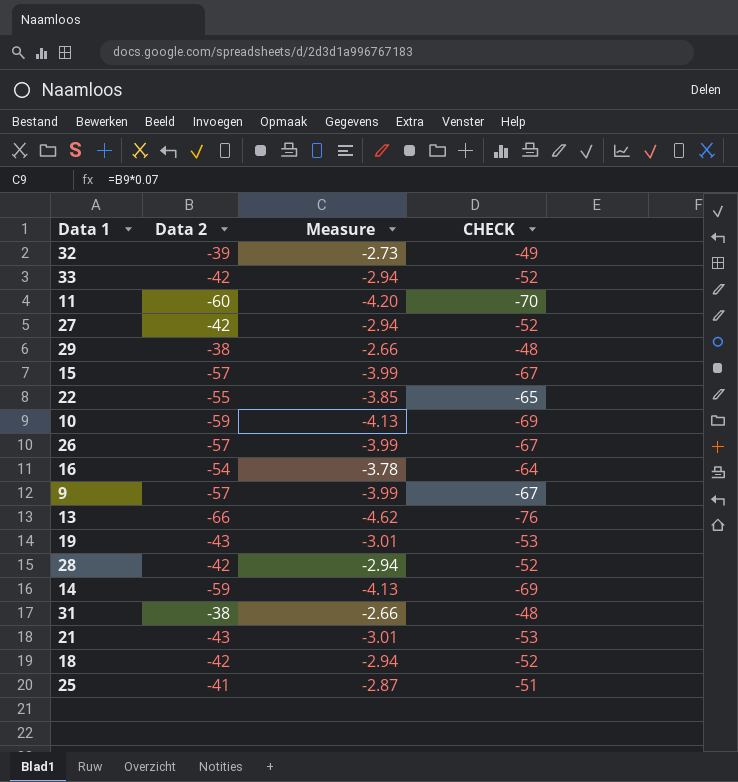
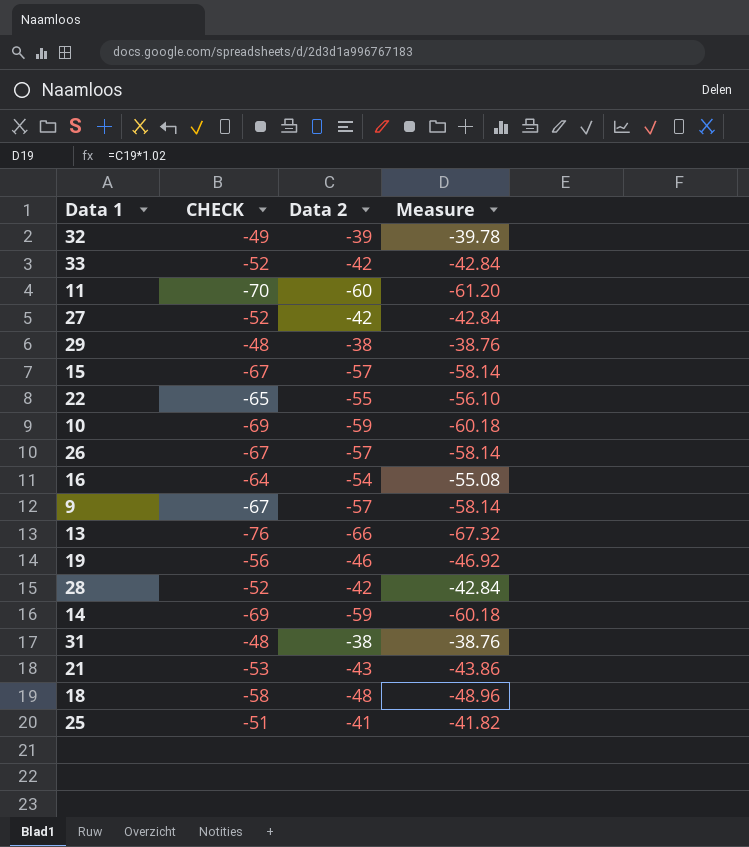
column CHECK | position: 4 -> 2
column Measure | formula: [Data 2] * 0.07 -> [Data 2] * 1.02
19 | CHECK: -53 -> -56
19 | Data 2: -43 -> -46
18 | CHECK: -52 -> -58
18 | Data 2: -42 -> -48

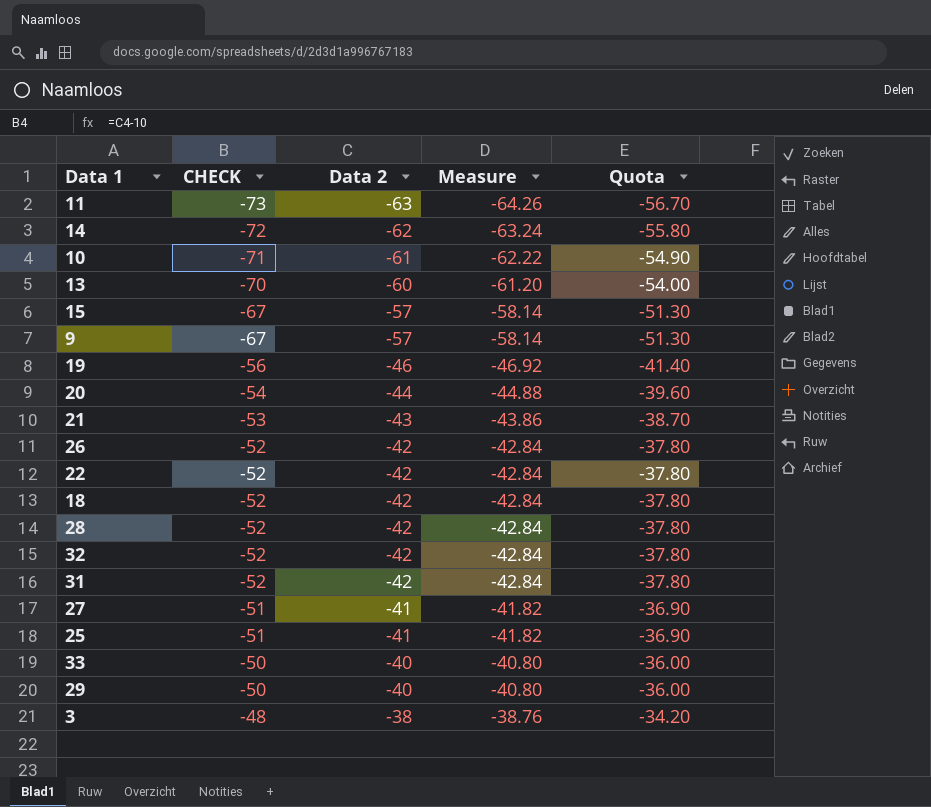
row order: none -> CHECK ascending
column Quota | formula: none -> [Data 2] * 0.9
row 16: -64 | -54 | -55.08 -> none
11 | CHECK: -70 -> -73
11 | Data 2: -60 -> -63
11 | Measure: -61.20 -> -64.26
14 | CHECK: -69 -> -72
14 | Data 2: -59 -> -62
14 | Measure: -60.18 -> -63.24
10 | CHECK: -69 -> -71
10 | Data 2: -59 -> -61
10 | Measure: -60.18 -> -62.22
13 | CHECK: -76 -> -70
13 | Data 2: -66 -> -60
13 | Measure: -67.32 -> -61.20
row 20: none -> -54 | -44 | -44.88 | -39.60
26 | CHECK: -67 -> -52
26 | Data 2: -57 -> -42
26 | Measure: -58.14 -> -42.84
22 | CHECK: -65 -> -52
22 | Data 2: -55 -> -42
22 | Measure: -56.10 -> -42.84
18 | CHECK: -58 -> -52
18 | Data 2: -48 -> -42
18 | Measure: -48.96 -> -42.84
32 | CHECK: -49 -> -52
32 | Data 2: -39 -> -42
32 | Measure: -39.78 -> -42.84
31 | CHECK: -48 -> -52
31 | Data 2: -38 -> -42
31 | Measure: -38.76 -> -42.84
27 | CHECK: -52 -> -51
27 | Data 2: -42 -> -41
27 | Measure: -42.84 -> -41.82
33 | CHECK: -52 -> -50
33 | Data 2: -42 -> -40
33 | Measure: -42.84 -> -40.80
29 | CHECK: -48 -> -50
29 | Data 2: -38 -> -40
29 | Measure: -38.76 -> -40.80
row 3: none -> -48 | -38 | -38.76 | -34.20

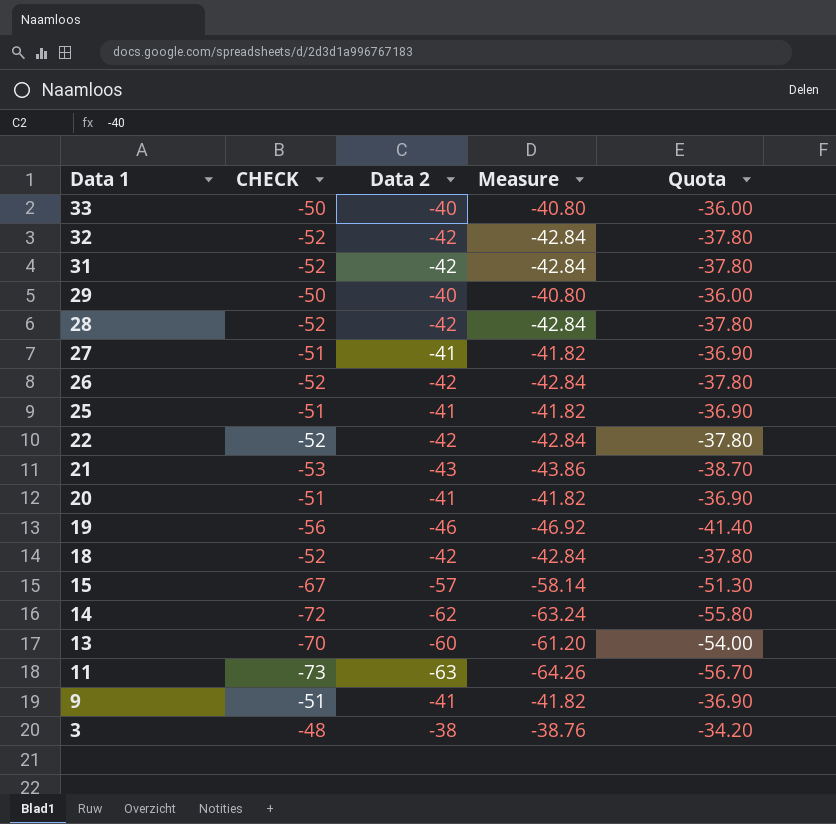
row order: CHECK ascending -> Data 1 descending
row 10: -71 | -61 | -62.22 | -54.90 -> none
20 | CHECK: -54 -> -51
20 | Data 2: -44 -> -41
20 | Measure: -44.88 -> -41.82
20 | Quota: -39.60 -> -36.90
9 | CHECK: -67 -> -51
9 | Data 2: -57 -> -41
9 | Measure: -58.14 -> -41.82
9 | Quota: -51.30 -> -36.90

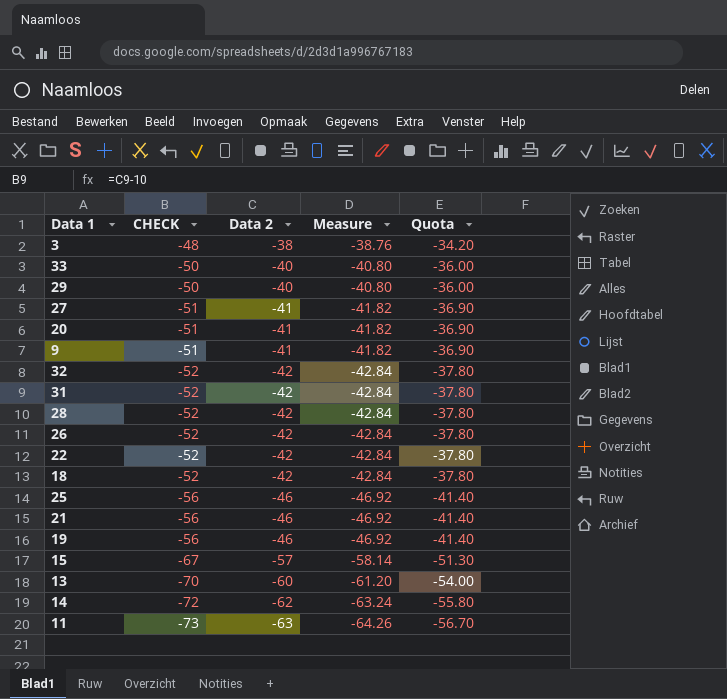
row order: Data 1 descending -> CHECK descending
25 | CHECK: -51 -> -56
25 | Data 2: -41 -> -46
25 | Measure: -41.82 -> -46.92
25 | Quota: -36.90 -> -41.40
21 | CHECK: -53 -> -56
21 | Data 2: -43 -> -46
21 | Measure: -43.86 -> -46.92
21 | Quota: -38.70 -> -41.40

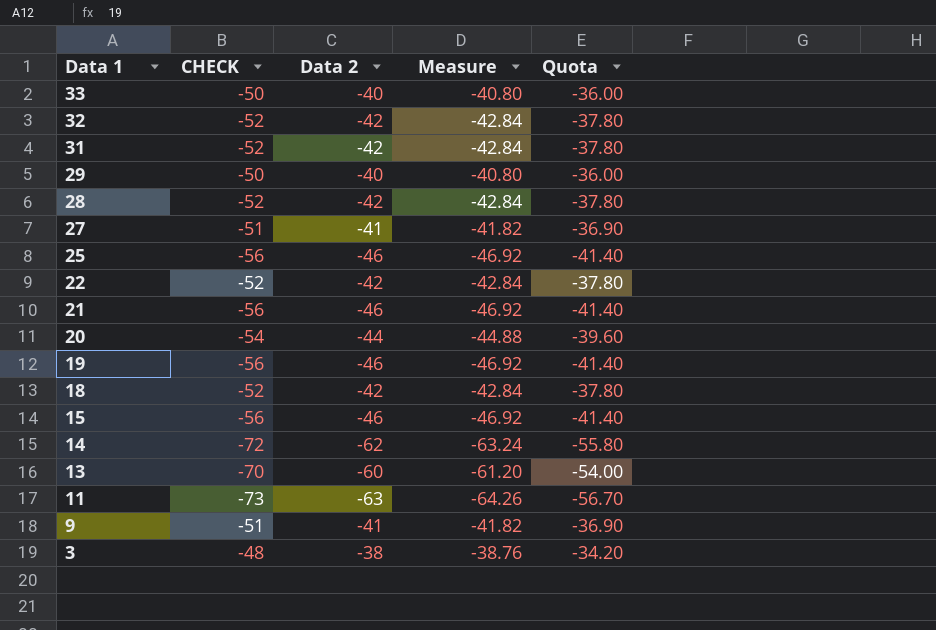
row order: CHECK descending -> Data 1 descending
row 26: -52 | -42 | -42.84 | -37.80 -> none
20 | CHECK: -51 -> -54
20 | Data 2: -41 -> -44
20 | Measure: -41.82 -> -44.88
20 | Quota: -36.90 -> -39.60
15 | CHECK: -67 -> -56
15 | Data 2: -57 -> -46
15 | Measure: -58.14 -> -46.92
15 | Quota: -51.30 -> -41.40

